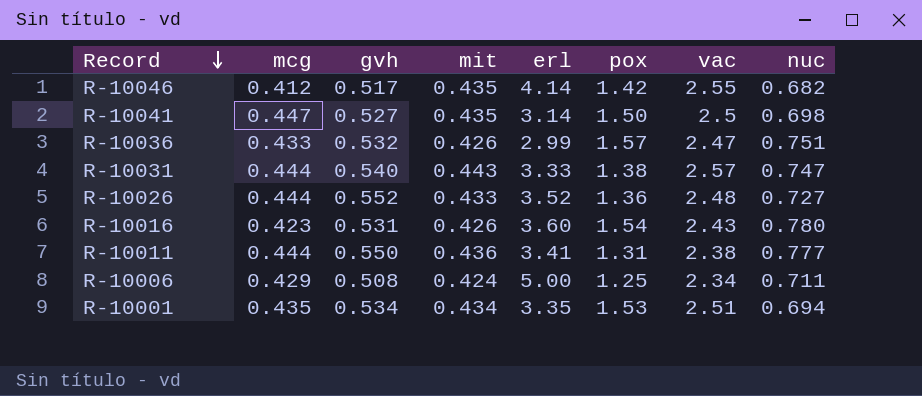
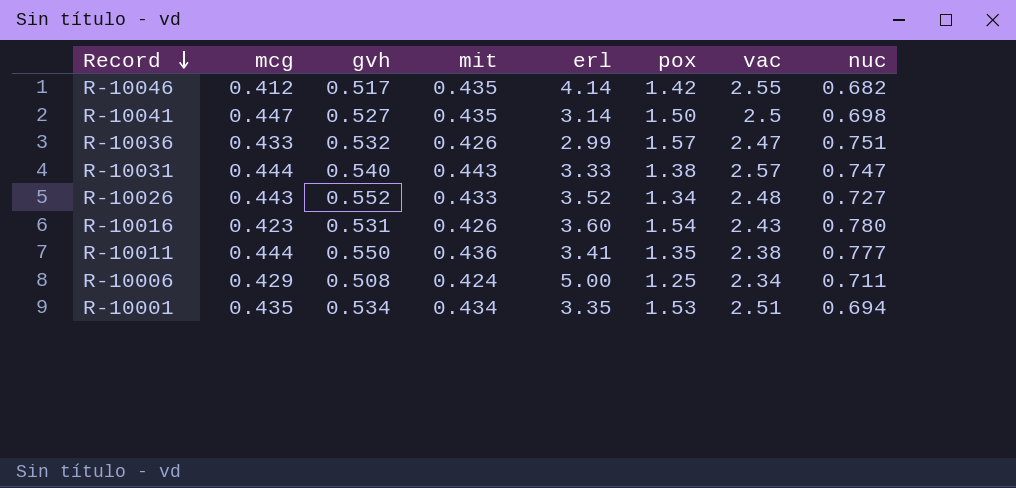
R-10026 | mcg: 0.444 -> 0.443
R-10026 | pox: 1.36 -> 1.34
R-10011 | pox: 1.31 -> 1.35

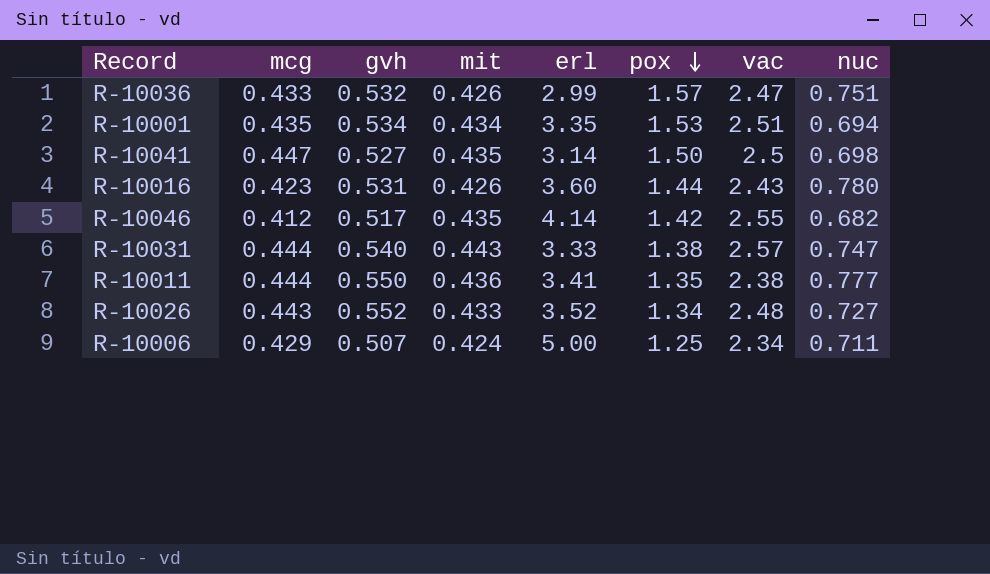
row order: Record descending -> pox descending
R-10016 | pox: 1.54 -> 1.44
R-10006 | gvh: 0.508 -> 0.507

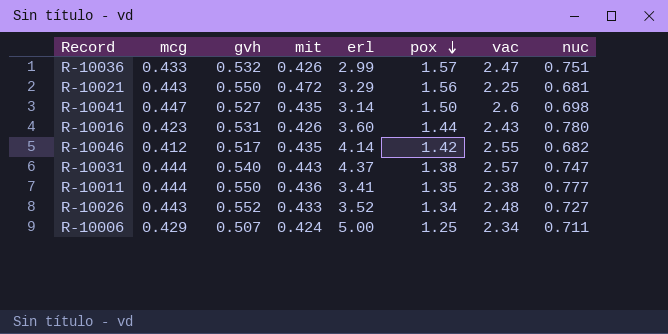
row R-10001: 0.435 | 0.534 | 0.434 | 3.35 | 1.53 | 2.51 | 0.694 -> none
row R-10021: none -> 0.443 | 0.550 | 0.472 | 3.29 | 1.56 | 2.25 | 0.681
R-10041 | vac: 2.5 -> 2.6
R-10031 | erl: 3.33 -> 4.37

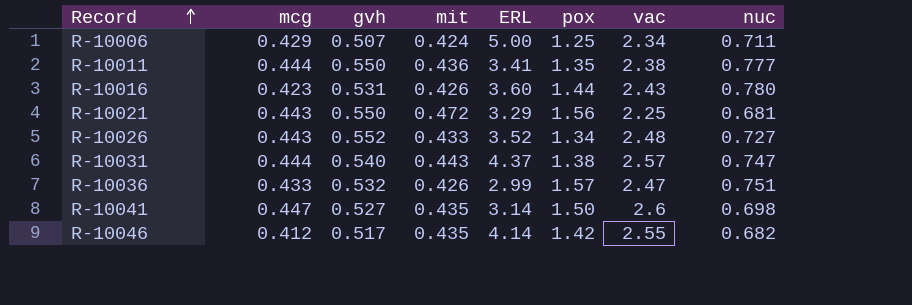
row order: pox descending -> Record ascending
column name: erl -> ERL

